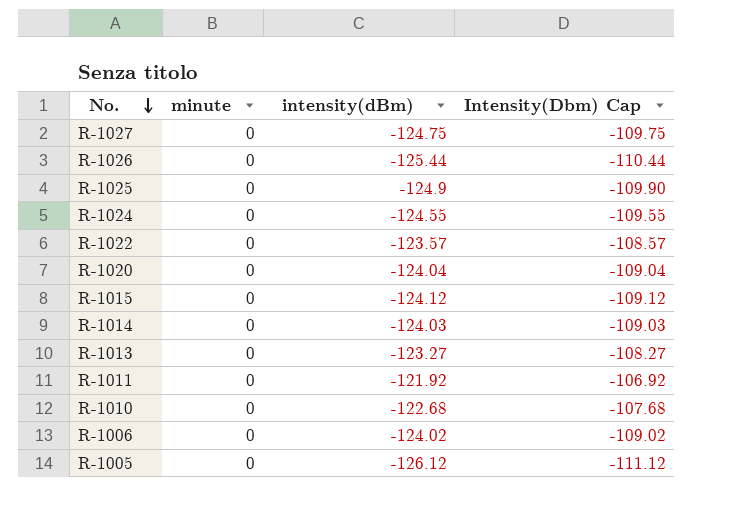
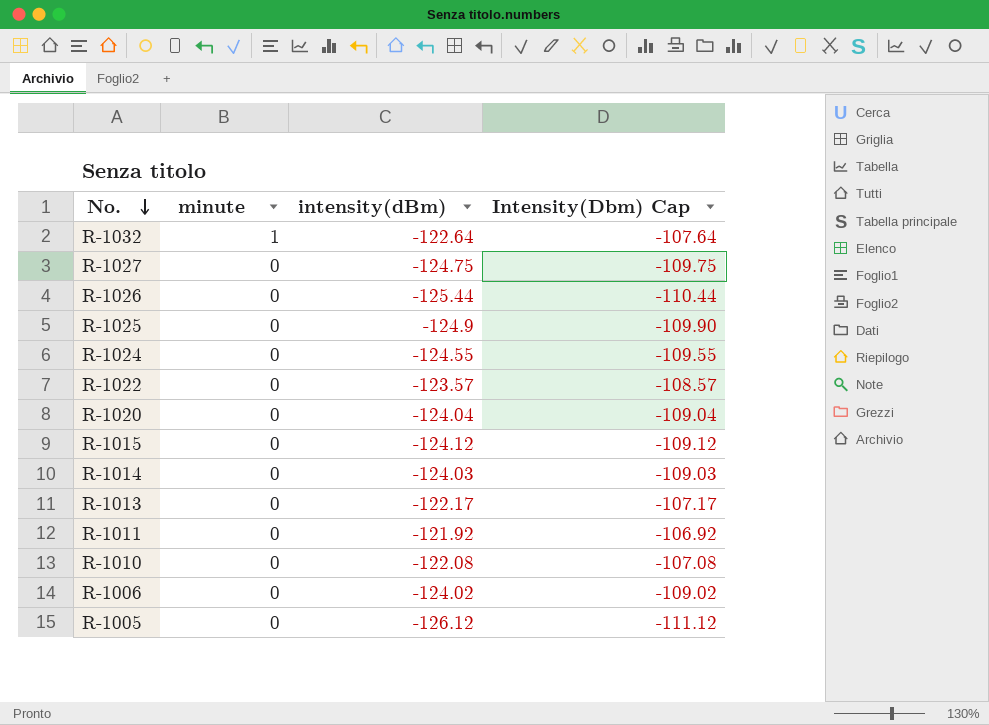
row R-1032: none -> 1 | -122.64 | -107.64
R-1013 | intensity(dBm): -123.27 -> -122.17
R-1013 | Intensity(Dbm) Cap: -108.27 -> -107.17
R-1010 | intensity(dBm): -122.68 -> -122.08
R-1010 | Intensity(Dbm) Cap: -107.68 -> -107.08

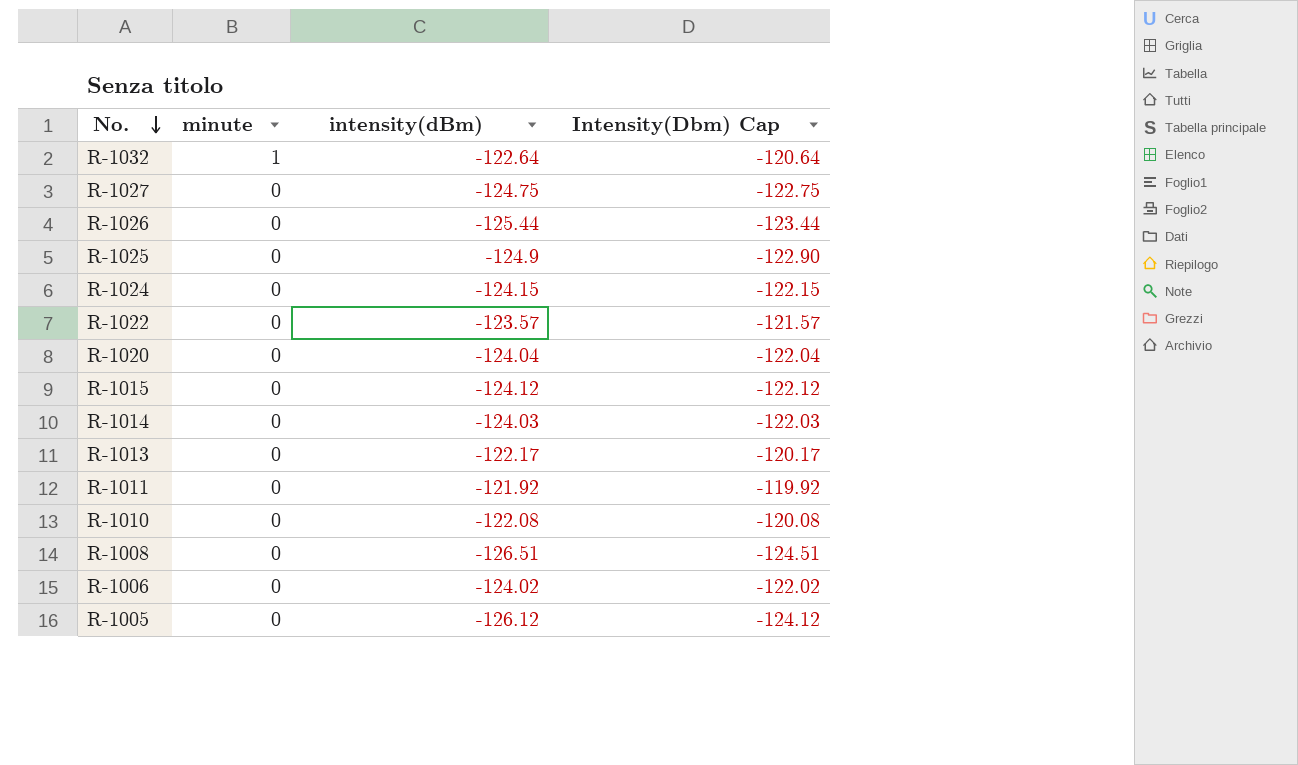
column Intensity(Dbm) Cap | formula: [intensity(dBm)] + 15 -> [intensity(dBm)] + 2
R-1024 | intensity(dBm): -124.55 -> -124.15
row R-1008: none -> 0 | -126.51 | -124.51

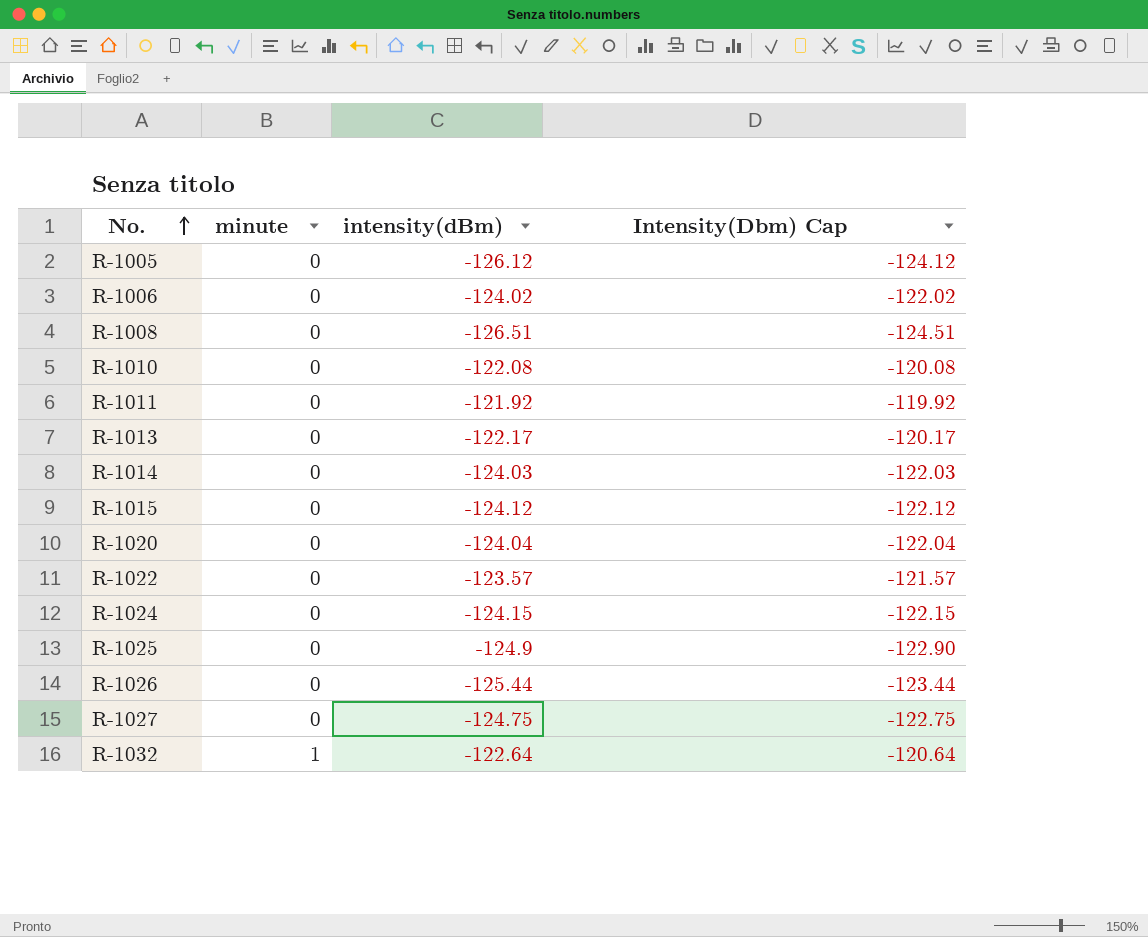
row order: No. descending -> No. ascending

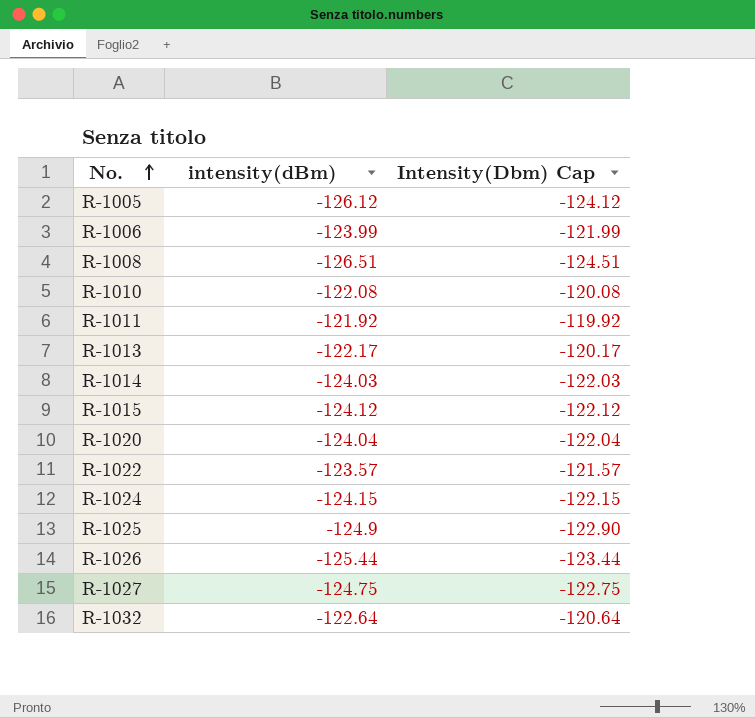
column minute | position: 2 -> none
R-1006 | intensity(dBm): -124.02 -> -123.99
R-1006 | Intensity(Dbm) Cap: -122.02 -> -121.99

